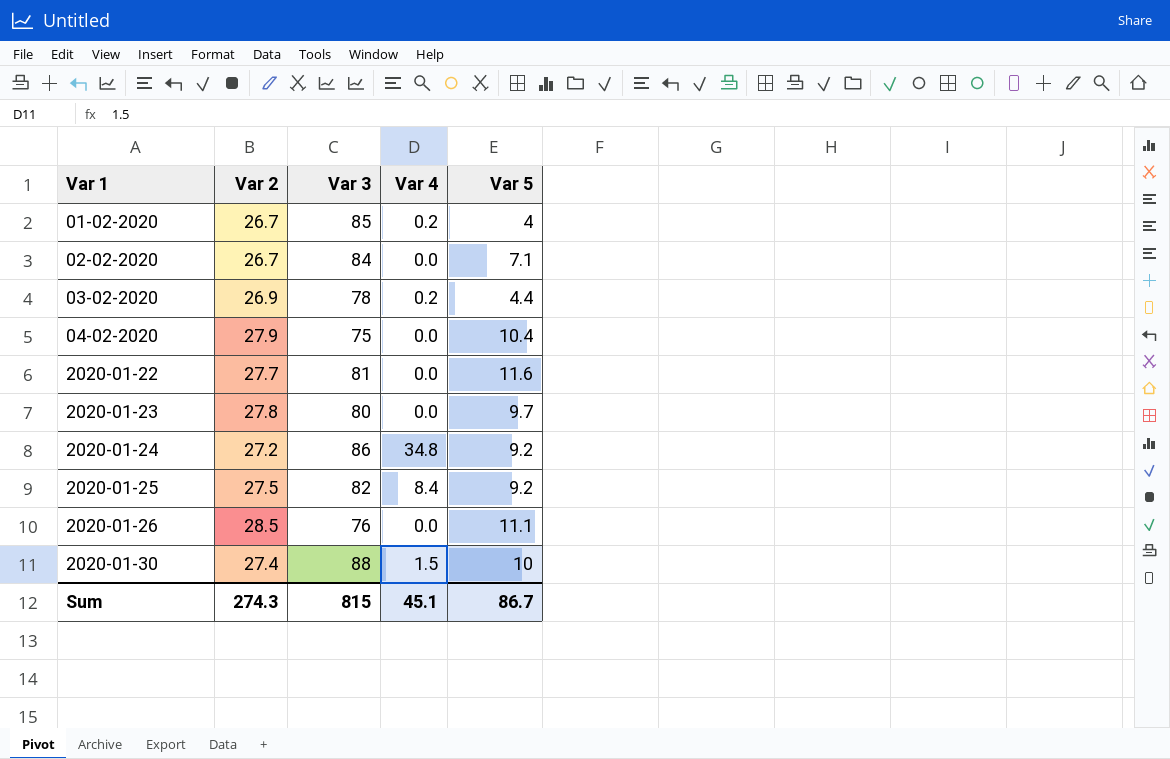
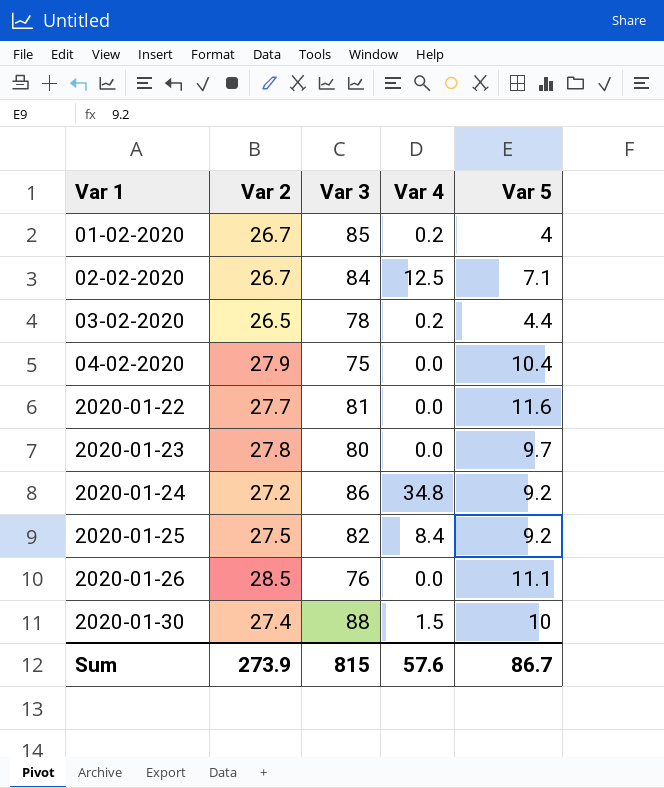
02-02-2020 | Var 4: 0.0 -> 12.5
03-02-2020 | Var 2: 26.9 -> 26.5
Sum | Var 2: 274.3 -> 273.9
Sum | Var 4: 45.1 -> 57.6

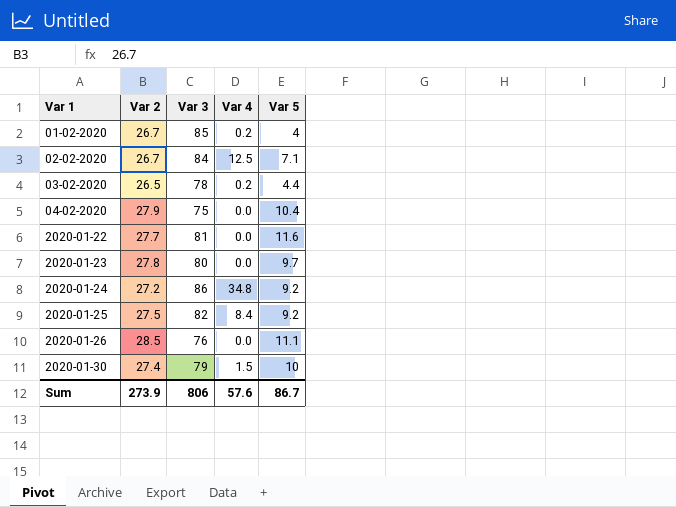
2020-01-30 | Var 3: 88 -> 79
Sum | Var 3: 815 -> 806

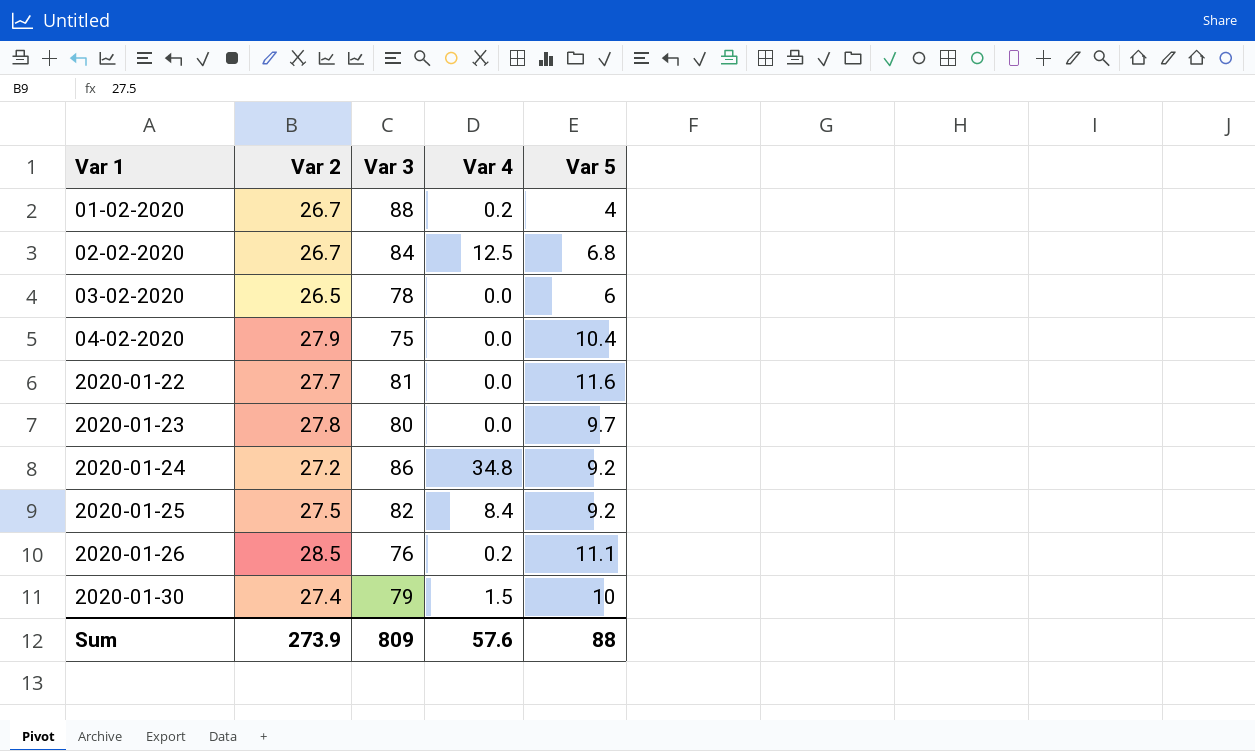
01-02-2020 | Var 3: 85 -> 88
02-02-2020 | Var 5: 7.1 -> 6.8
03-02-2020 | Var 4: 0.2 -> 0.0
03-02-2020 | Var 5: 4.4 -> 6
2020-01-26 | Var 4: 0.0 -> 0.2
Sum | Var 3: 806 -> 809
Sum | Var 5: 86.7 -> 88

